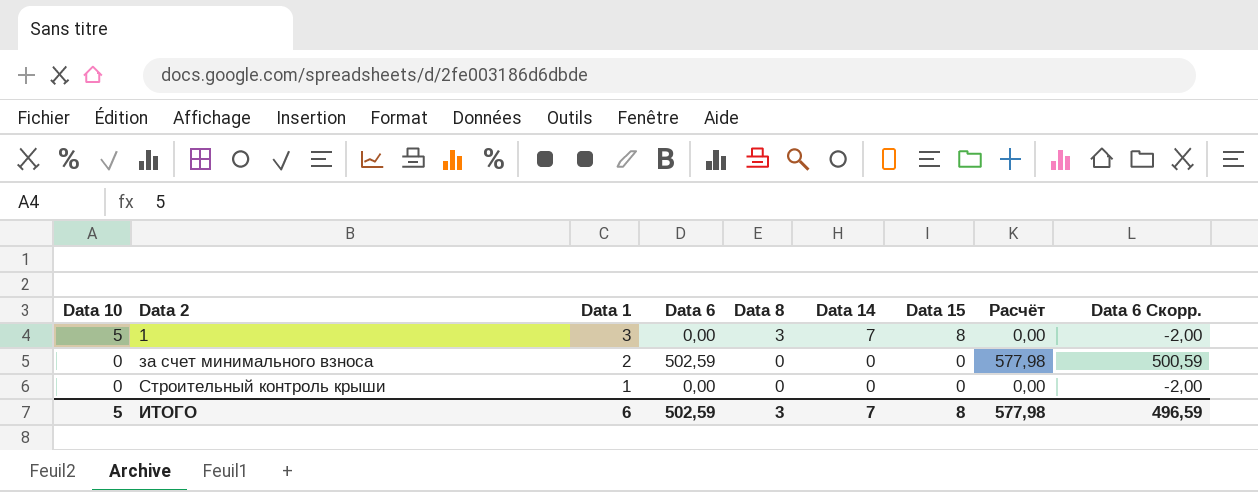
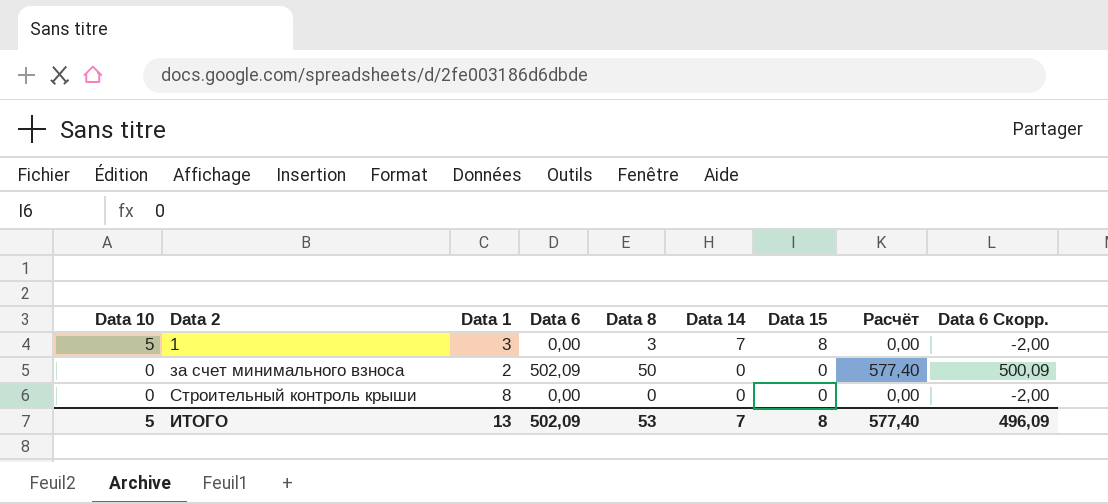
за счет минимального взноса | Data 6: 502,59 -> 502,09
за счет минимального взноса | Data 8: 0 -> 50
за счет минимального взноса | Расчёт: 577,98 -> 577,40
за счет минимального взноса | Data 6 Скорр.: 500,59 -> 500,09
Строительный контроль крыши | Data 1: 1 -> 8
ИТОГО | Data 1: 6 -> 13
ИТОГО | Data 6: 502,59 -> 502,09
ИТОГО | Data 8: 3 -> 53
ИТОГО | Расчёт: 577,98 -> 577,40
ИТОГО | Data 6 Скорр.: 496,59 -> 496,09

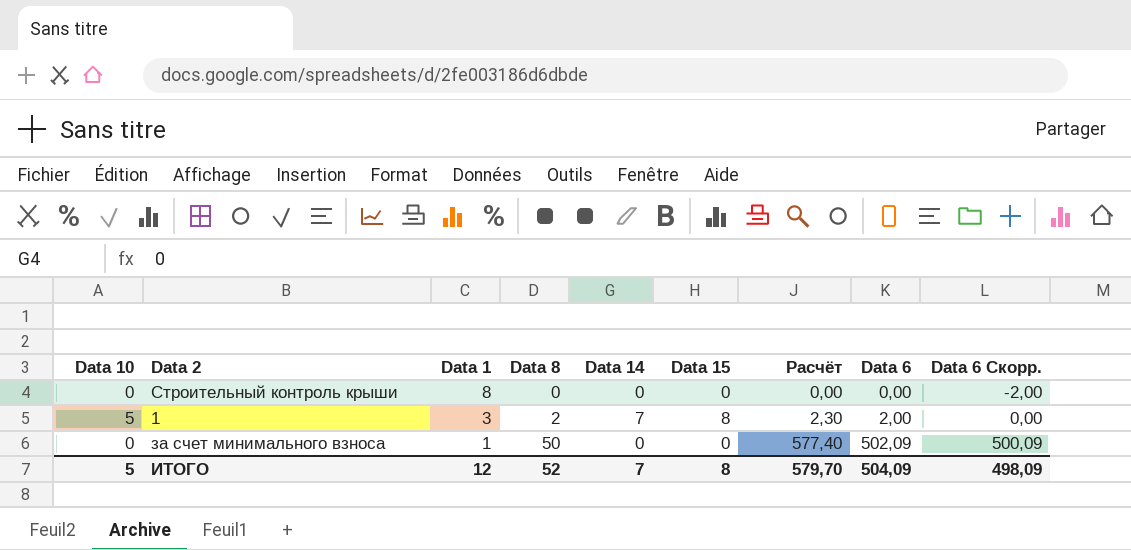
row order: Data 10 descending -> Data 1 descending
column Data 6 | position: 4 -> 8
1 | Data 8: 3 -> 2
1 | Расчёт: 0,00 -> 2,30
1 | Data 6: 0,00 -> 2,00
1 | Data 6 Скорр.: -2,00 -> 0,00
за счет минимального взноса | Data 1: 2 -> 1
ИТОГО | Data 1: 13 -> 12
ИТОГО | Data 8: 53 -> 52
ИТОГО | Расчёт: 577,40 -> 579,70
ИТОГО | Data 6: 502,09 -> 504,09
ИТОГО | Data 6 Скорр.: 496,09 -> 498,09

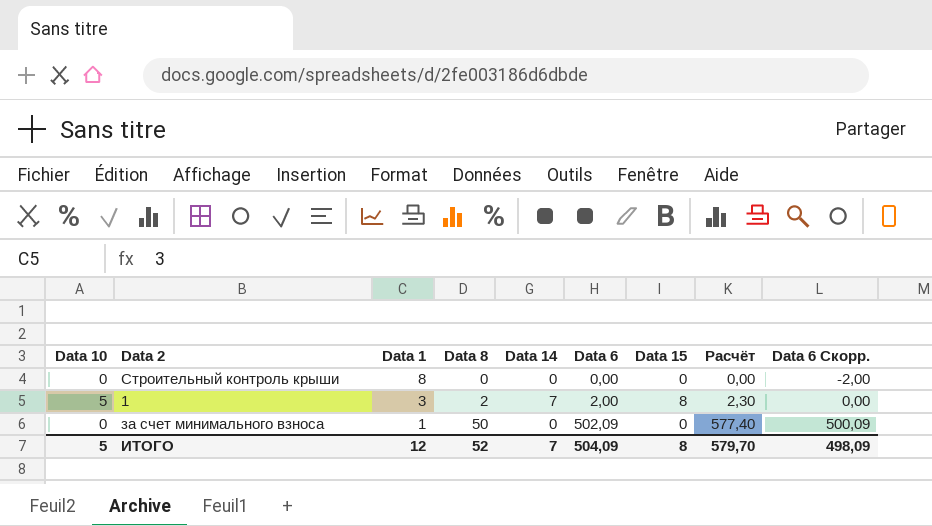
column Data 6 | position: 8 -> 6

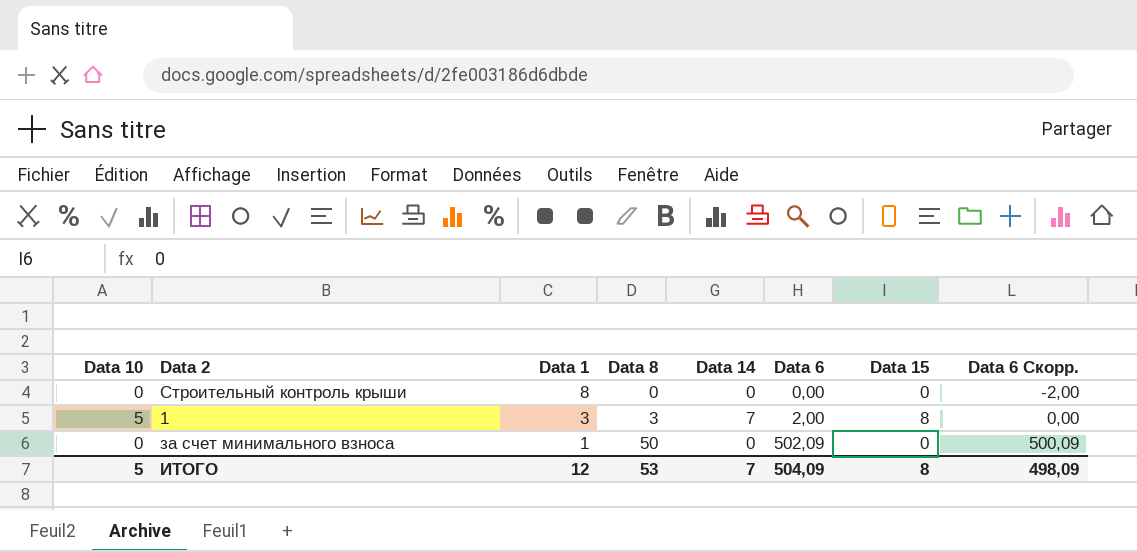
column Расчёт | formula: [Data 6] * 1,15 -> none
1 | Data 8: 2 -> 3
ИТОГО | Data 8: 52 -> 53

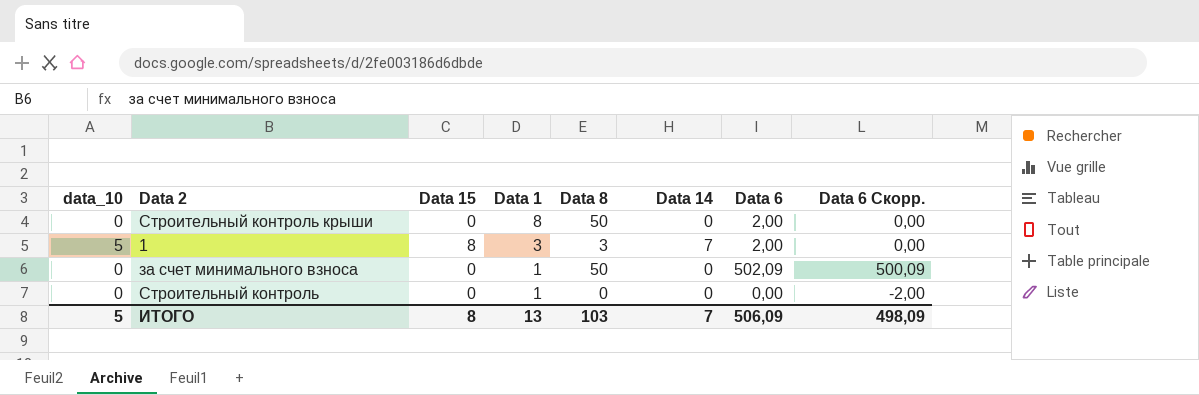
column name: Data 10 -> data_10
column Data 15 | position: 7 -> 3
Строительный контроль крыши | Data 8: 0 -> 50
Строительный контроль крыши | Data 6: 0,00 -> 2,00
Строительный контроль крыши | Data 6 Скорр.: -2,00 -> 0,00
row Строительный контроль: none -> 0 | 0 | 1 | 0 | 0 | 0,00 | -2,00
ИТОГО | Data 1: 12 -> 13
ИТОГО | Data 8: 53 -> 103
ИТОГО | Data 6: 504,09 -> 506,09

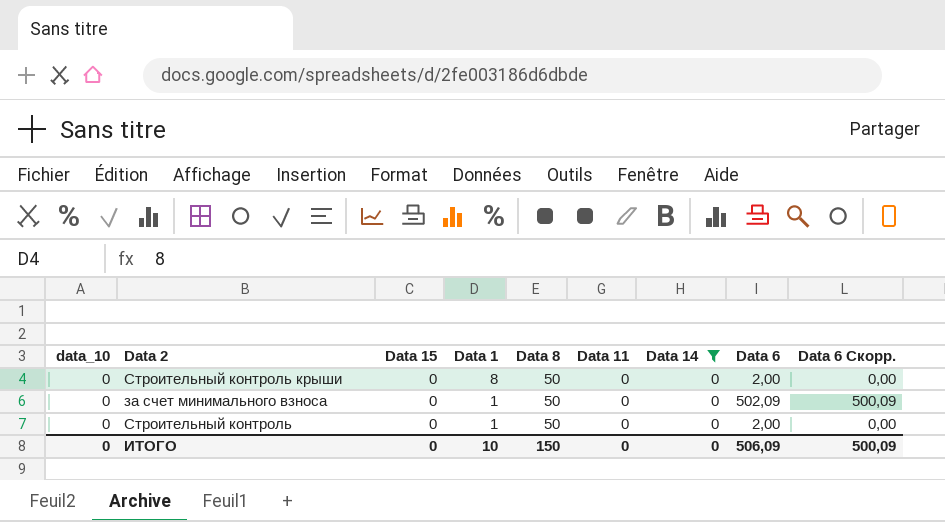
filter: none -> Data 14 = 0
column Data 11 | position: none -> 6
Строительный контроль | Data 8: 0 -> 50
Строительный контроль | Data 6: 0,00 -> 2,00
Строительный контроль | Data 6 Скорр.: -2,00 -> 0,00
ИТОГО | data_10: 5 -> 0
ИТОГО | Data 15: 8 -> 0
ИТОГО | Data 1: 13 -> 10
ИТОГО | Data 8: 103 -> 150
ИТОГО | Data 14: 7 -> 0
ИТОГО | Data 6 Скорр.: 498,09 -> 500,09

